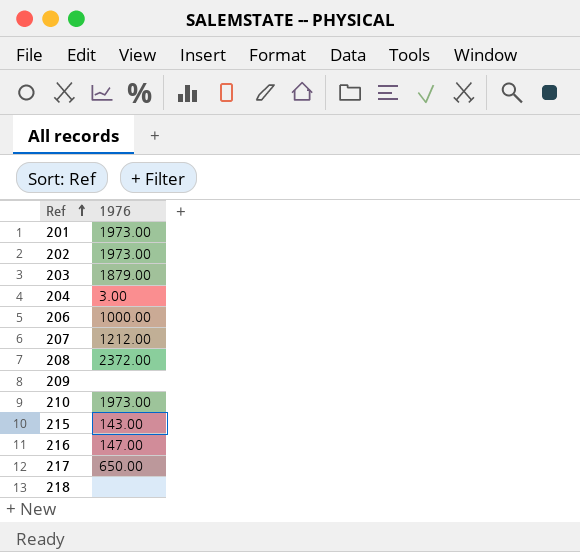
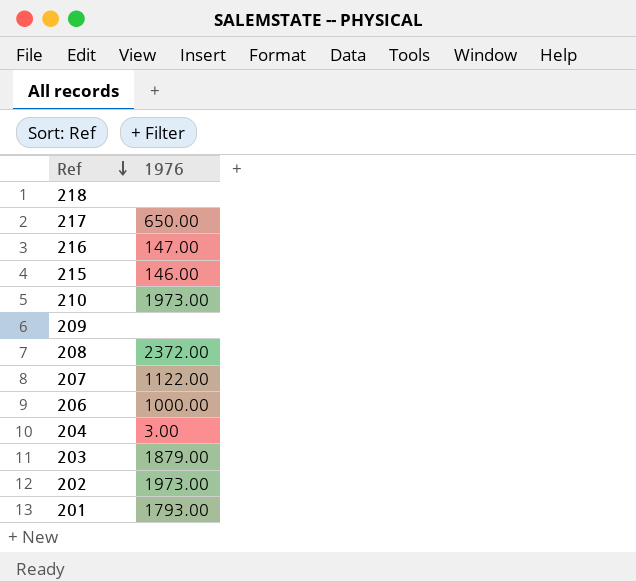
row order: Ref ascending -> Ref descending
215 | 1976: 143.00 -> 146.00
207 | 1976: 1212.00 -> 1122.00
201 | 1976: 1973.00 -> 1793.00

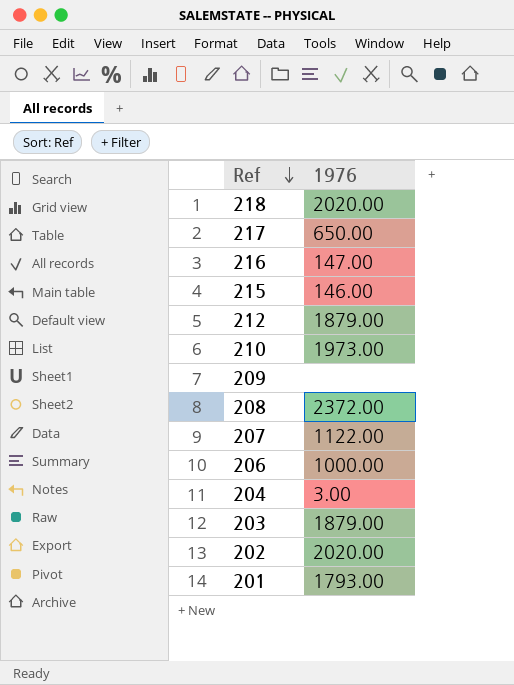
218 | 1976: none -> 2020.00
row 212: none -> 1879.00
202 | 1976: 1973.00 -> 2020.00

